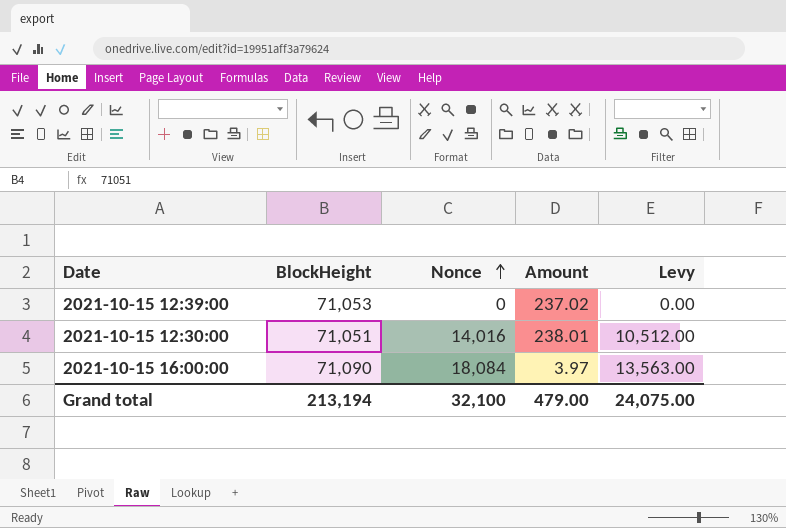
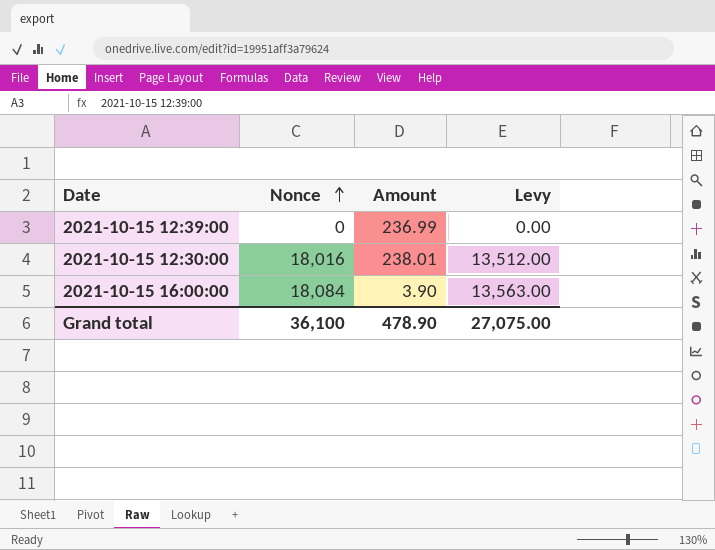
column BlockHeight | position: 2 -> none
2021-10-15 12:39:00 | Amount: 237.02 -> 236.99
2021-10-15 12:30:00 | Nonce: 14,016 -> 18,016
2021-10-15 12:30:00 | Levy: 10,512.00 -> 13,512.00
2021-10-15 16:00:00 | Amount: 3.97 -> 3.90
Grand total | Nonce: 32,100 -> 36,100
Grand total | Amount: 479.00 -> 478.90
Grand total | Levy: 24,075.00 -> 27,075.00

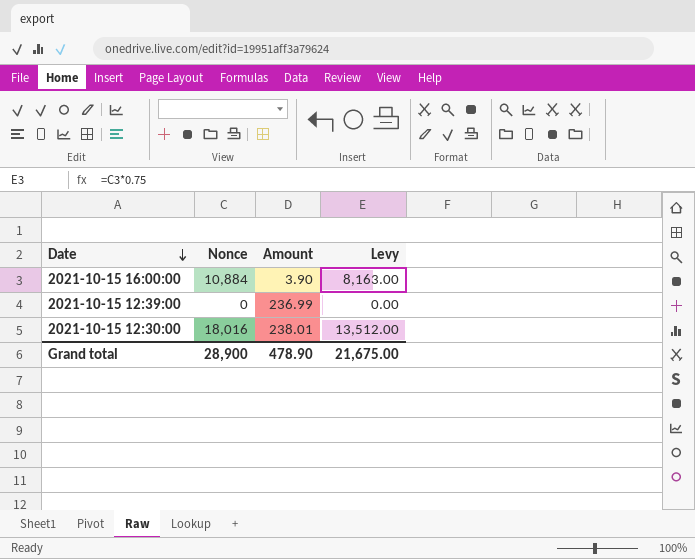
row order: Nonce ascending -> Date descending
2021-10-15 16:00:00 | Nonce: 18,084 -> 10,884
2021-10-15 16:00:00 | Levy: 13,563.00 -> 8,163.00
Grand total | Nonce: 36,100 -> 28,900
Grand total | Levy: 27,075.00 -> 21,675.00

